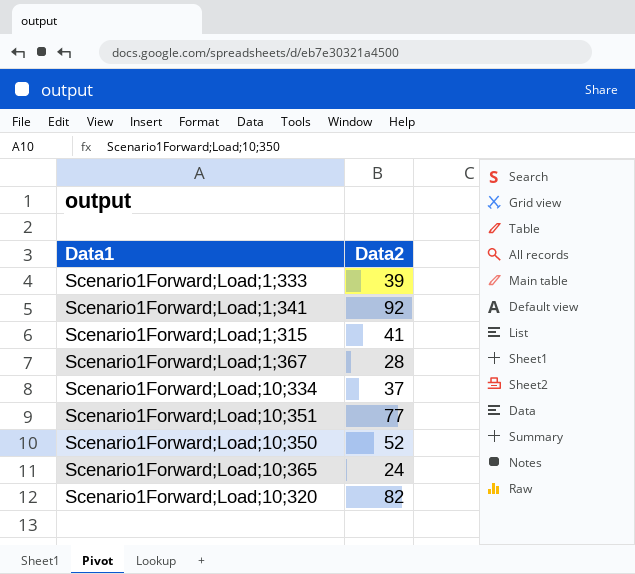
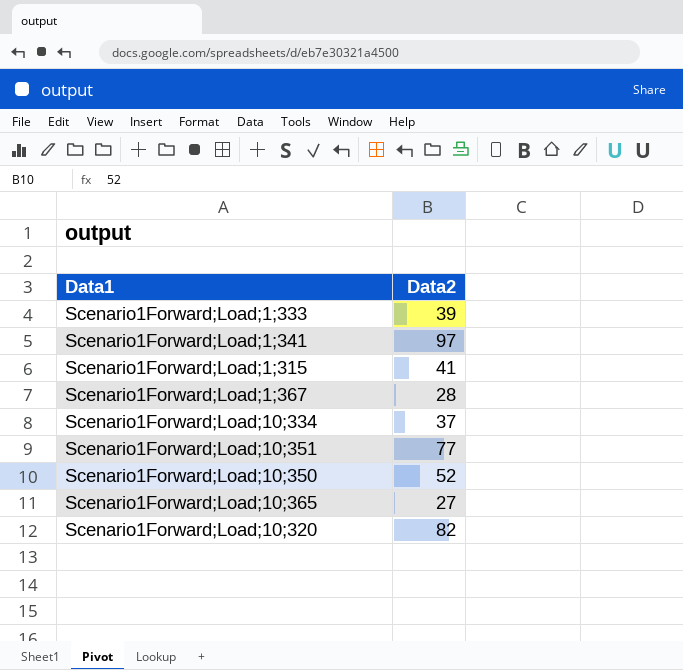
Scenario1Forward;Load;1;341 | Data2: 92 -> 97
Scenario1Forward;Load;10;365 | Data2: 24 -> 27

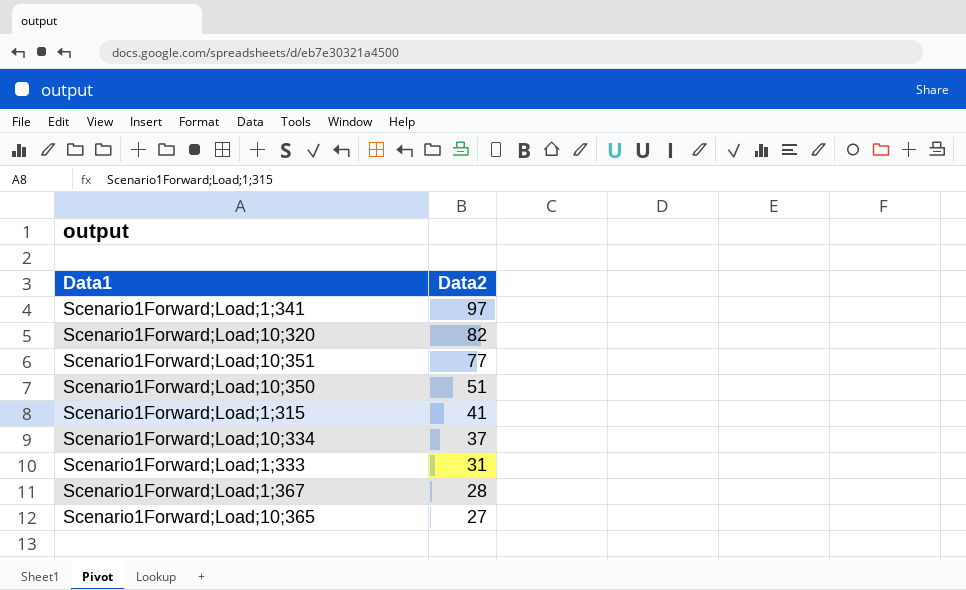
row order: none -> Data2 descending
Scenario1Forward;Load;10;350 | Data2: 52 -> 51
Scenario1Forward;Load;1;333 | Data2: 39 -> 31

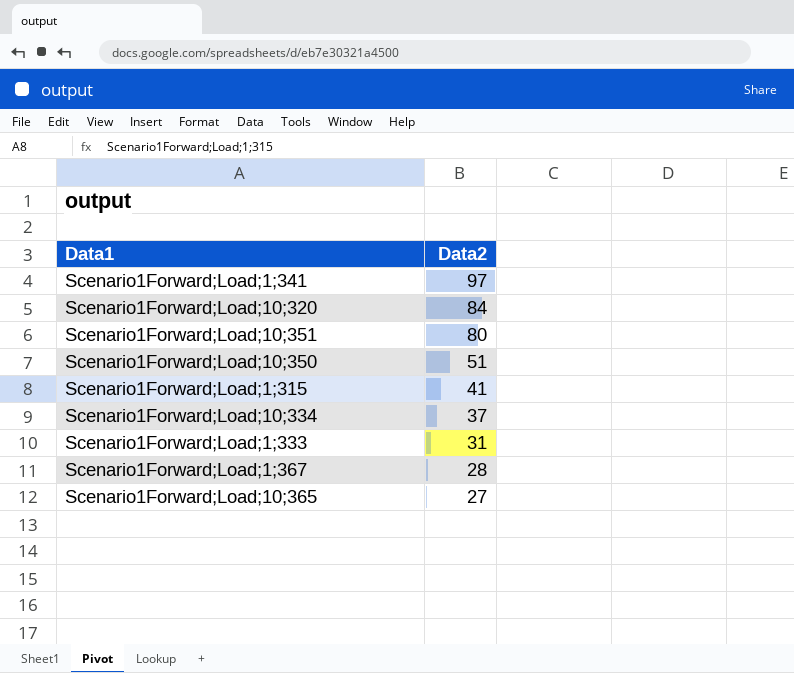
Scenario1Forward;Load;10;320 | Data2: 82 -> 84
Scenario1Forward;Load;10;351 | Data2: 77 -> 80

